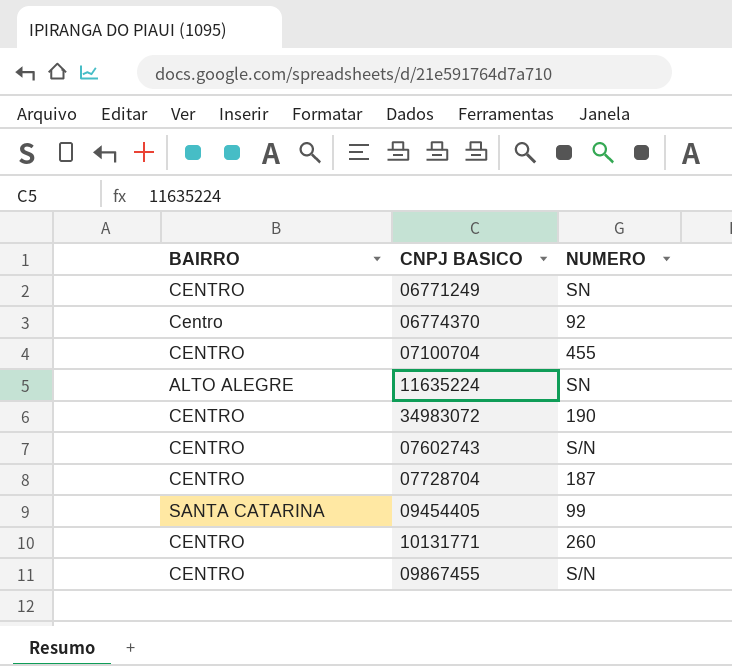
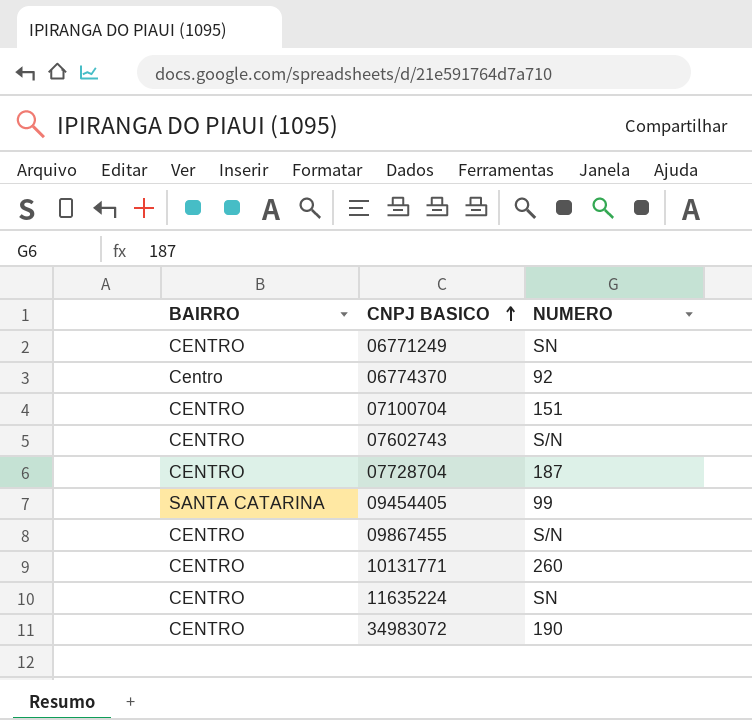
row order: none -> CNPJ BASICO ascending
07100704 | NUMERO: 455 -> 151
11635224 | BAIRRO: ALTO ALEGRE -> CENTRO

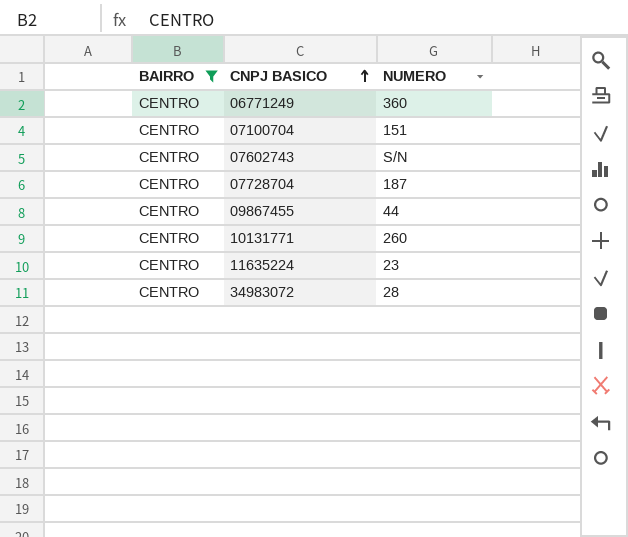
filter: none -> BAIRRO = CENTRO
06771249 | NUMERO: SN -> 360
09867455 | NUMERO: S/N -> 44
11635224 | NUMERO: SN -> 23
34983072 | NUMERO: 190 -> 28

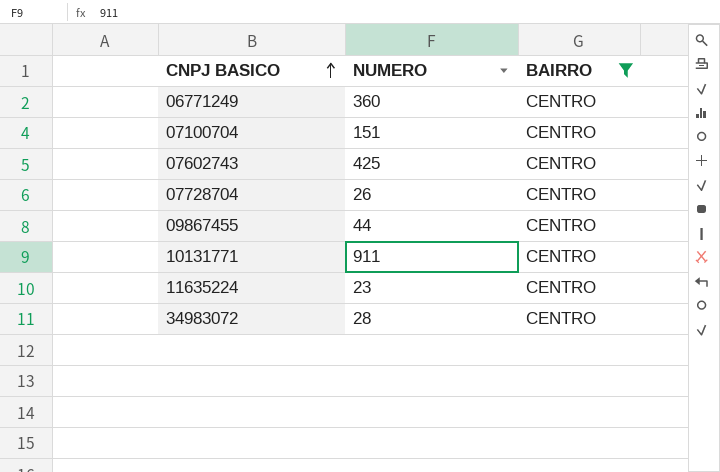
column BAIRRO | position: 1 -> 3
07602743 | NUMERO: S/N -> 425
07728704 | NUMERO: 187 -> 26
10131771 | NUMERO: 260 -> 911

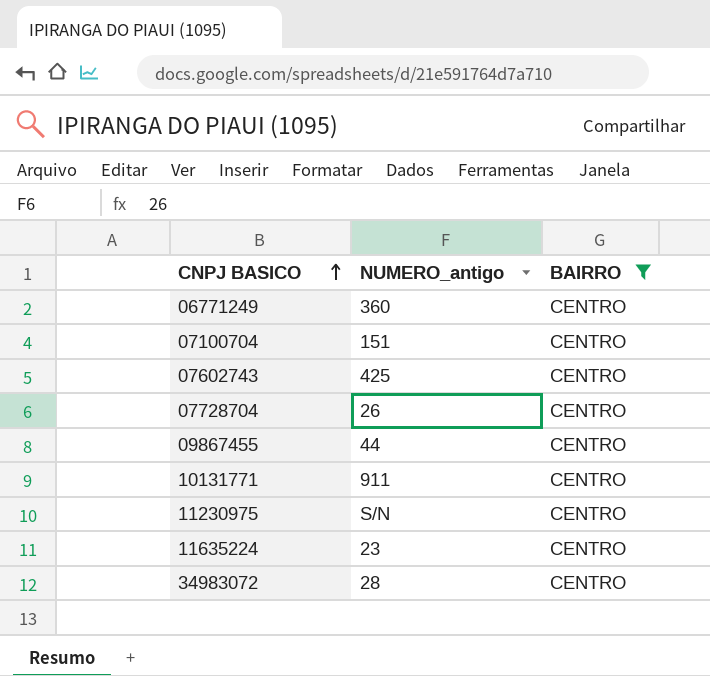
column name: NUMERO -> NUMERO_antigo
row 11230975: none -> S/N | CENTRO

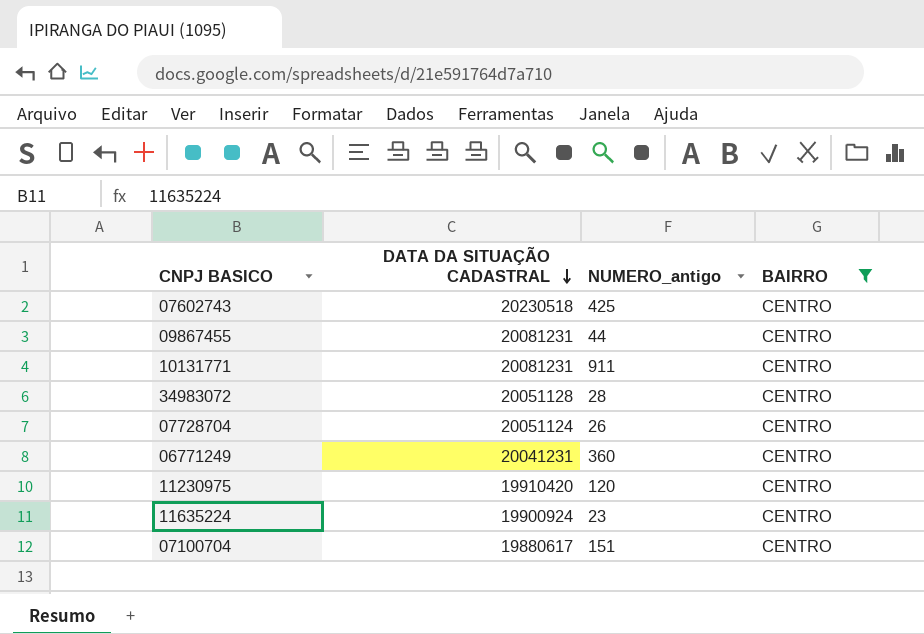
row order: CNPJ BASICO ascending -> DATA DA SITUAÇÃO CADASTRAL descending
column DATA DA SITUAÇÃO CADASTRAL | position: none -> 2
11230975 | NUMERO_antigo: S/N -> 120

